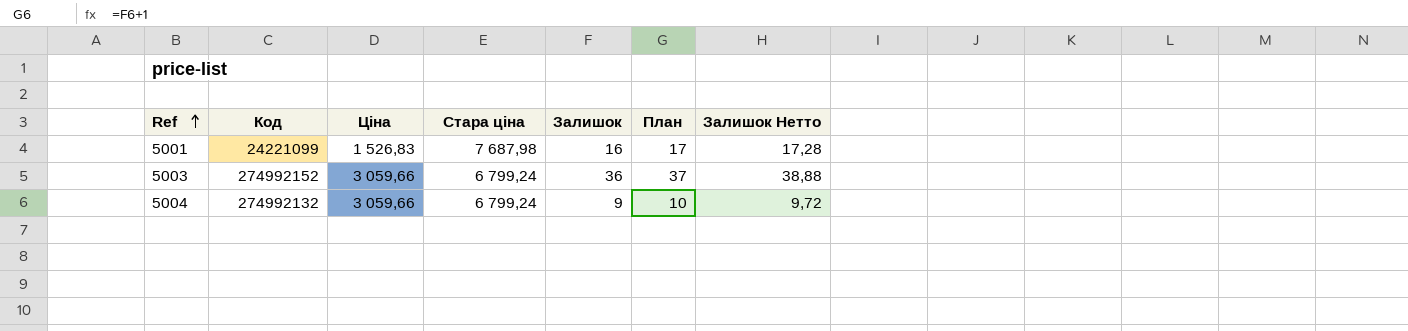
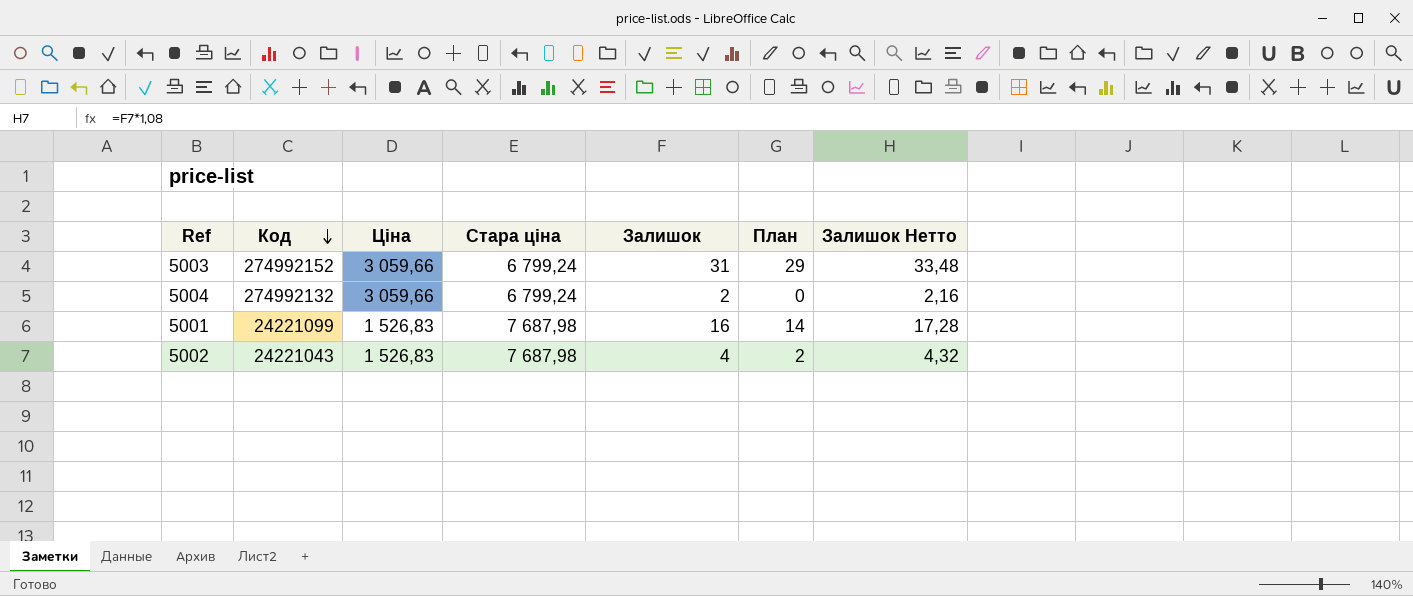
row order: Ref ascending -> Код descending
column План | formula: [Залишок] + 1 -> [Залишок] - 2
5003 | Залишок: 36 -> 31
5003 | Залишок Нетто: 38,88 -> 33,48
5004 | Залишок: 9 -> 2
5004 | Залишок Нетто: 9,72 -> 2,16
row 5002: none -> 24221043 | 1 526,83 | 7 687,98 | 4 | 2 | 4,32

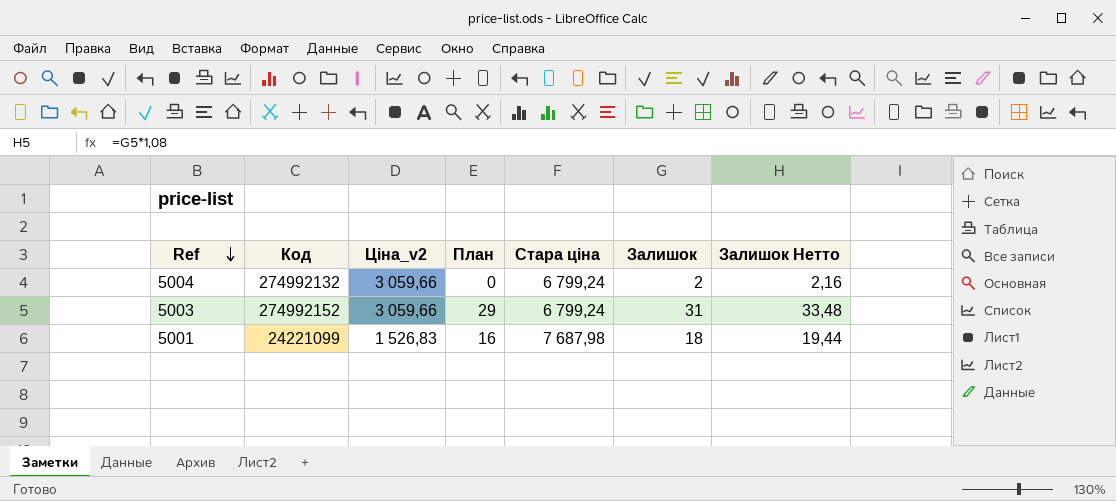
row order: Код descending -> Ref descending
column name: Ціна -> Ціна_v2
column План | position: 6 -> 4
row 5002: 24221043 | 1 526,83 | 7 687,98 | 4 | 2 | 4,32 -> none
5001 | План: 14 -> 16
5001 | Залишок: 16 -> 18
5001 | Залишок Нетто: 17,28 -> 19,44

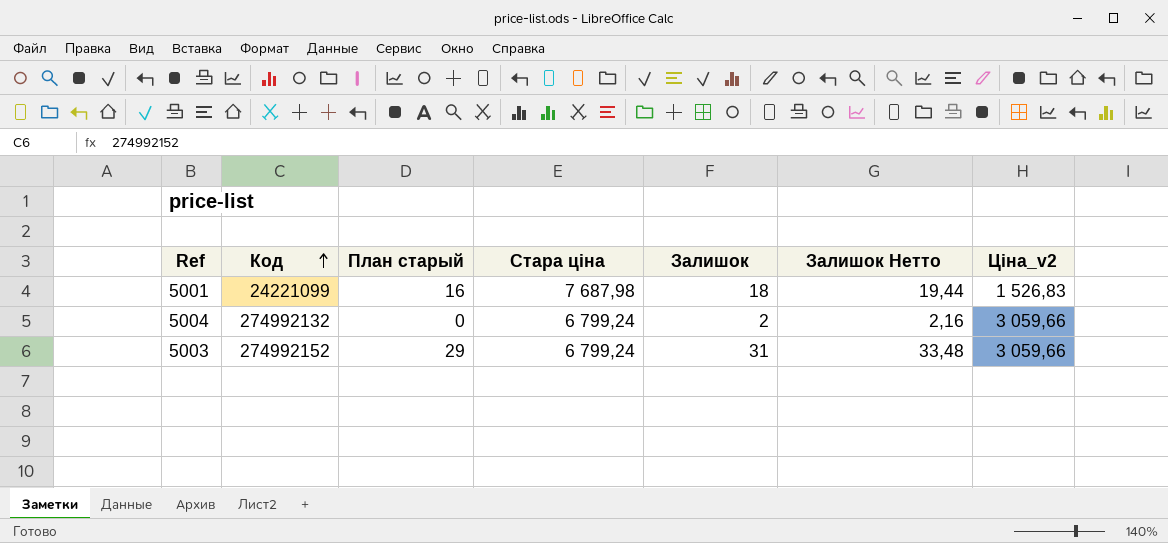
row order: Ref descending -> Код ascending
column name: План -> План старый
column Ціна_v2 | position: 3 -> 7

